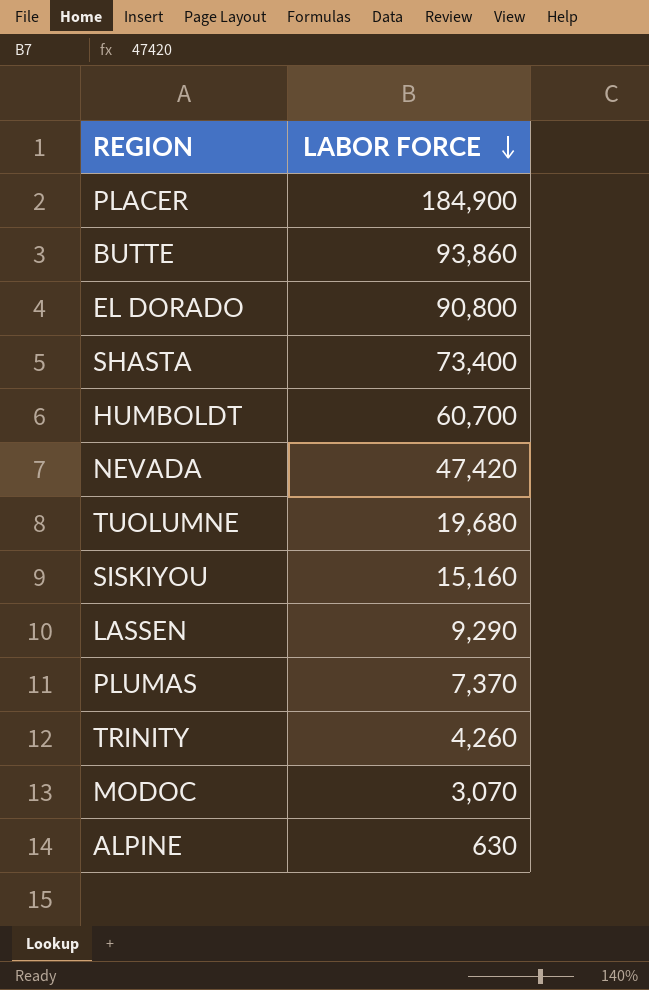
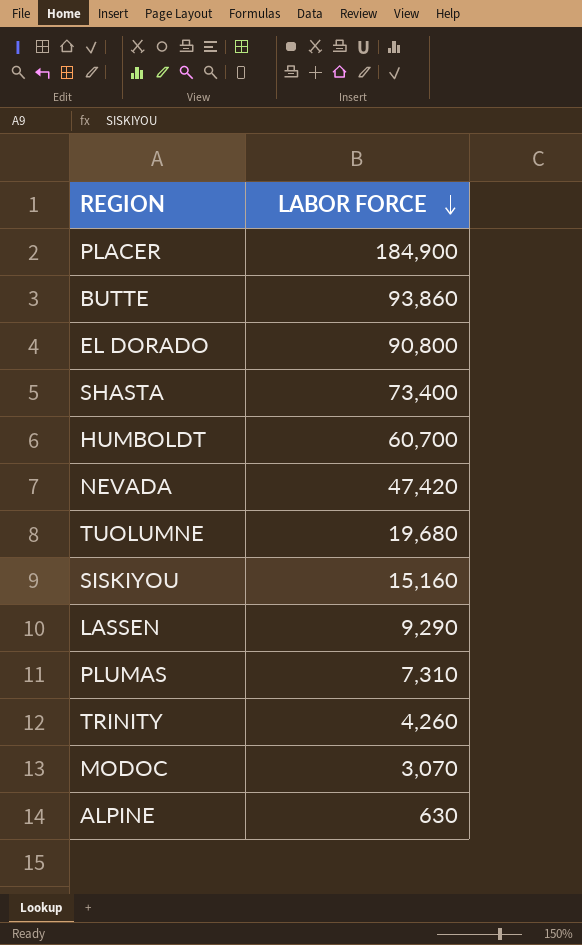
PLUMAS | LABOR FORCE: 7,370 -> 7,310

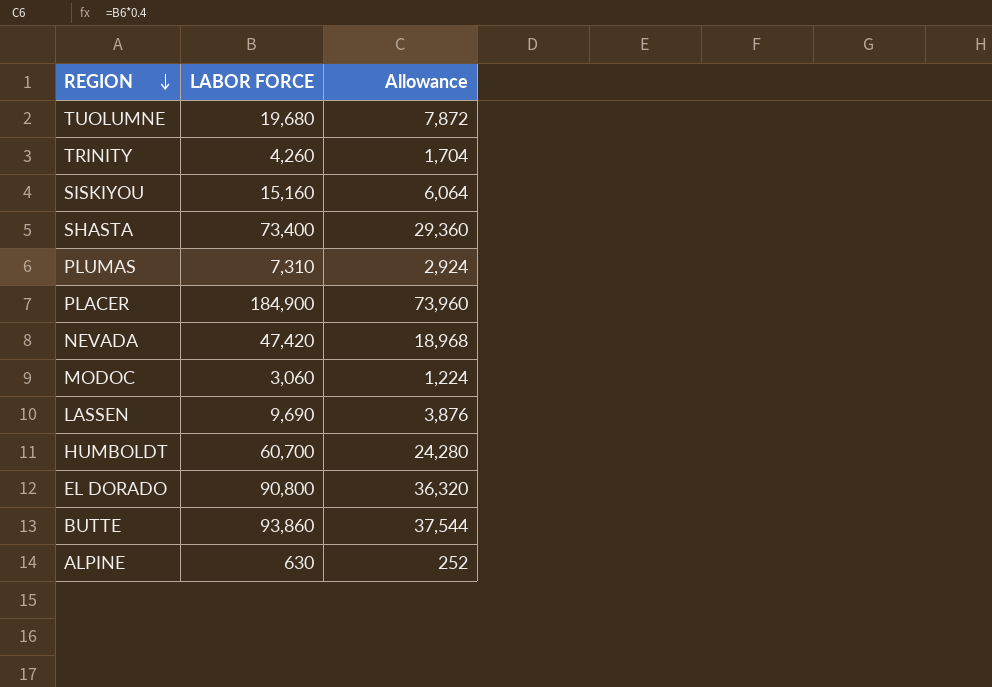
row order: LABOR FORCE descending -> REGION descending
column Allowance | formula: none -> [LABOR FORCE] * 0.4
MODOC | LABOR FORCE: 3,070 -> 3,060
LASSEN | LABOR FORCE: 9,290 -> 9,690

